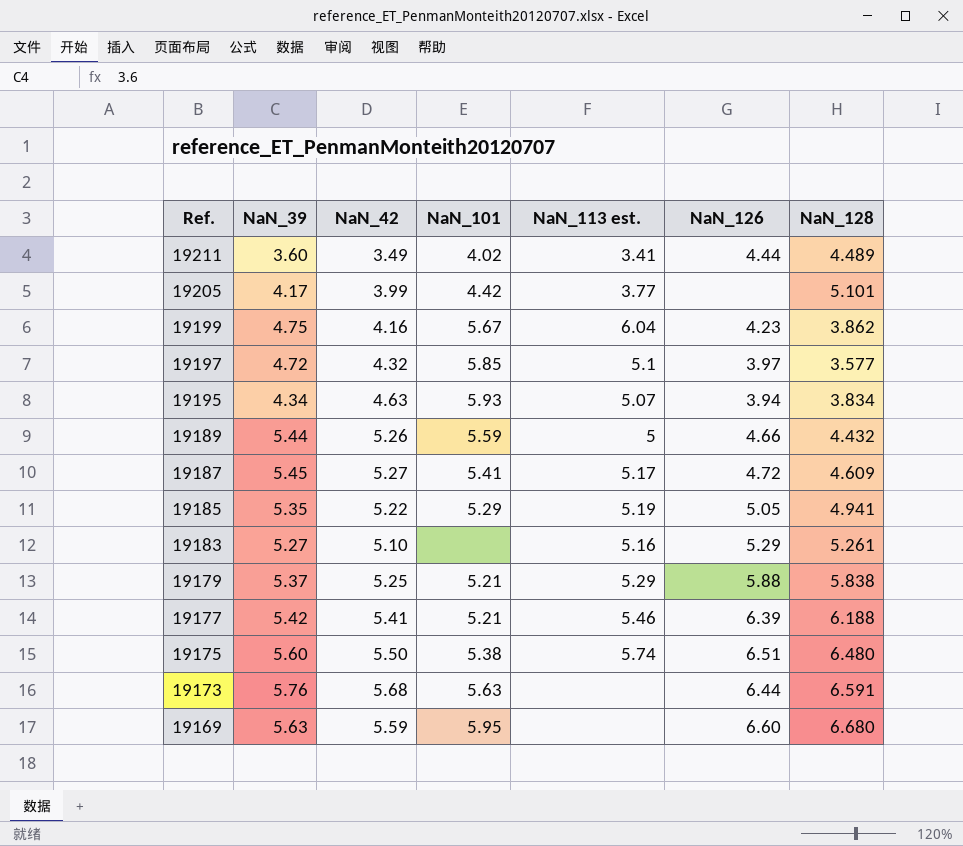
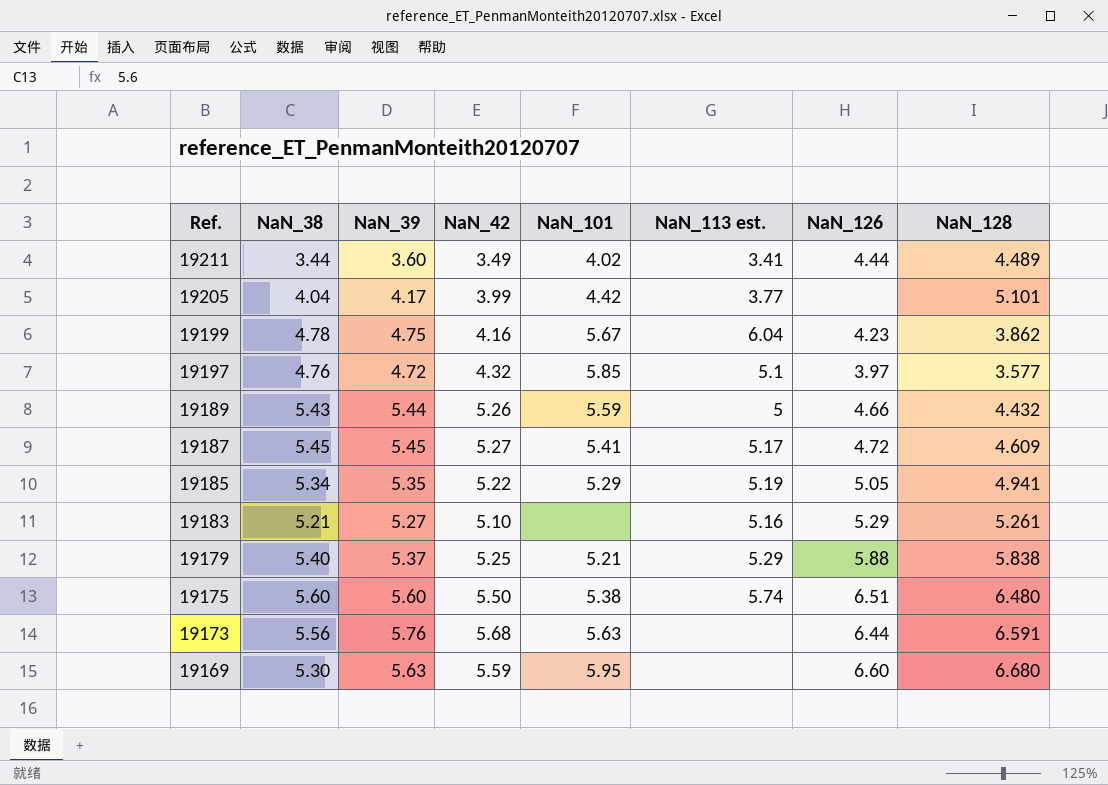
column NaN_38 | position: none -> 2
row 19195: 4.34 | 4.63 | 5.93 | 5.07 | 3.94 | 3.834 -> none
row 19177: 5.42 | 5.41 | 5.21 | 5.46 | 6.39 | 6.188 -> none

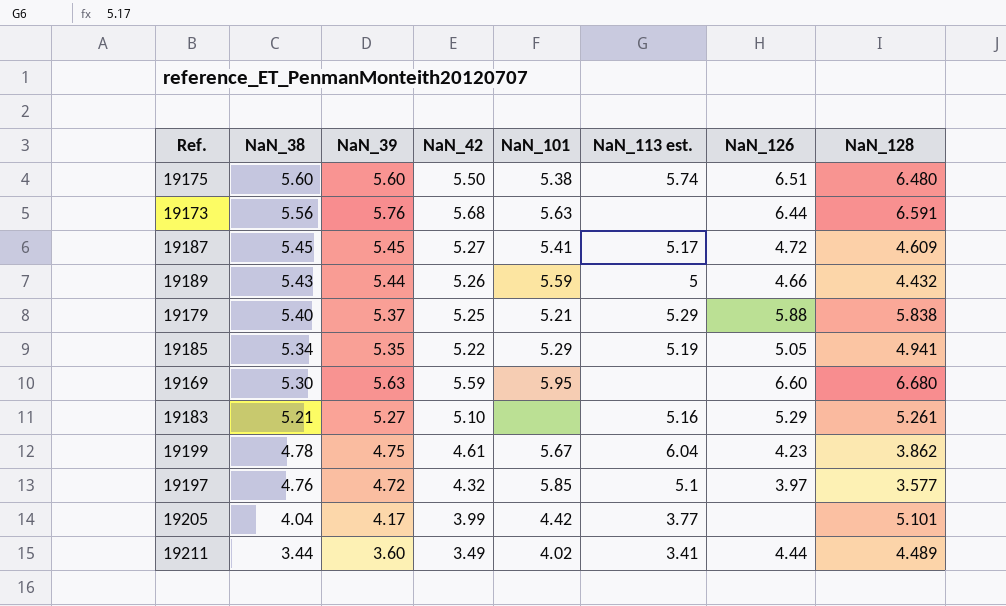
row order: Ref. descending -> NaN_38 descending
19199 | NaN_42: 4.16 -> 4.61

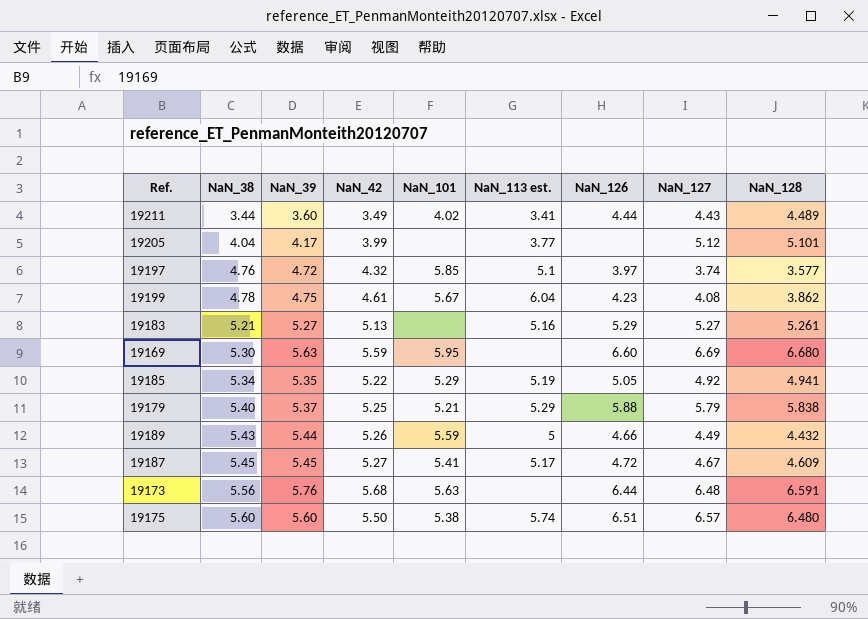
row order: NaN_38 descending -> NaN_38 ascending
column NaN_127 | position: none -> 8
19205 | NaN_101: 4.42 -> none
19183 | NaN_42: 5.10 -> 5.13

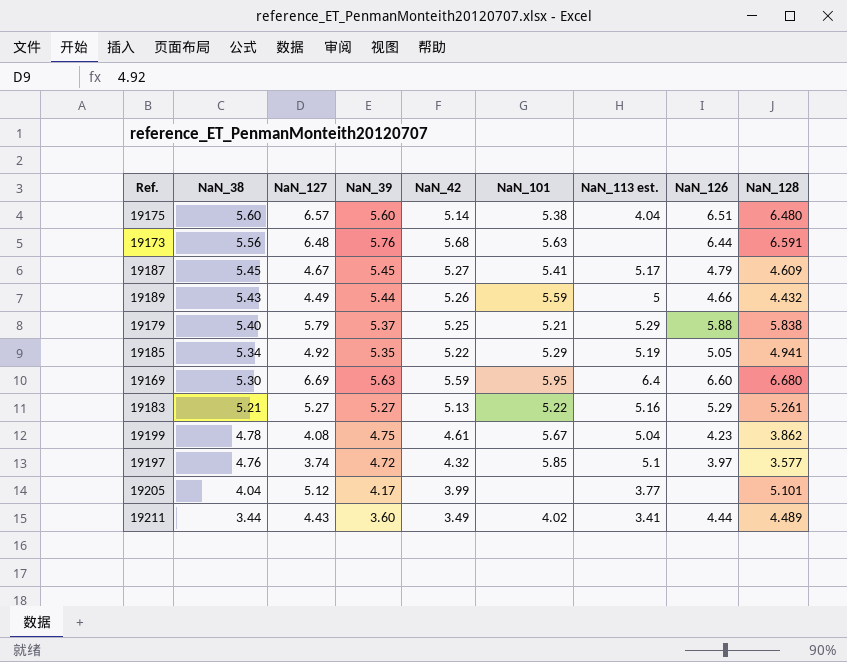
row order: NaN_38 ascending -> NaN_38 descending
column NaN_127 | position: 8 -> 3
19175 | NaN_42: 5.50 -> 5.14
19175 | NaN_113 est.: 5.74 -> 4.04
19187 | NaN_126: 4.72 -> 4.79
19169 | NaN_113 est.: none -> 6.4
19183 | NaN_101: none -> 5.22
19199 | NaN_113 est.: 6.04 -> 5.04

